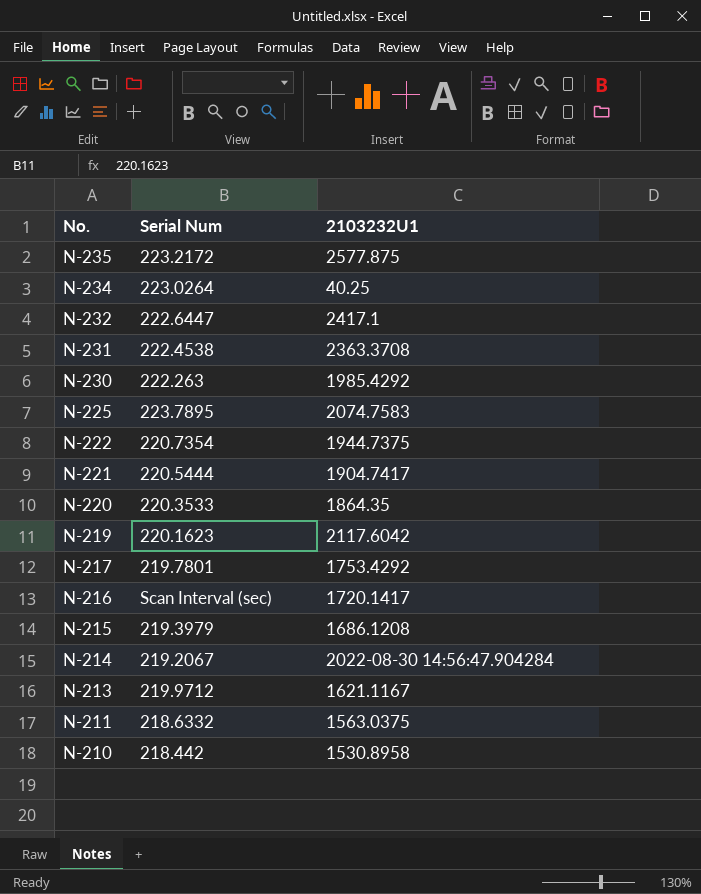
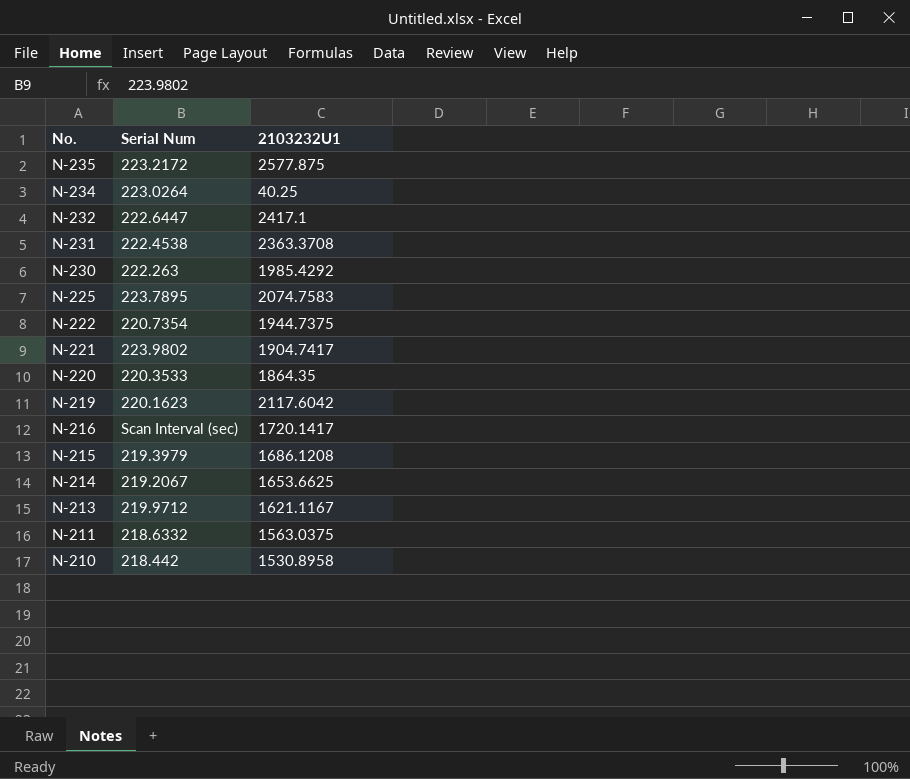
row N-217: 219.7801 | 1753.4292 -> none
N-221 | Serial Num: 220.5444 -> 223.9802
N-214 | 2103232U1: 2022-08-30 14:56:47.904284 -> 1653.6625

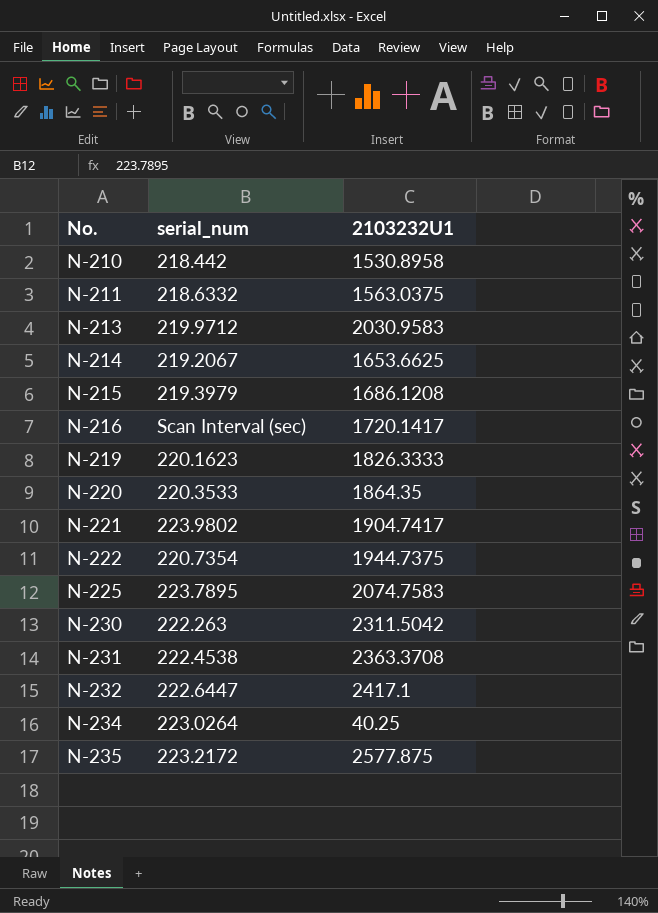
row order: No. descending -> No. ascending
column name: Serial Num -> serial_num
N-213 | 2103232U1: 1621.1167 -> 2030.9583
N-219 | 2103232U1: 2117.6042 -> 1826.3333
N-230 | 2103232U1: 1985.4292 -> 2311.5042

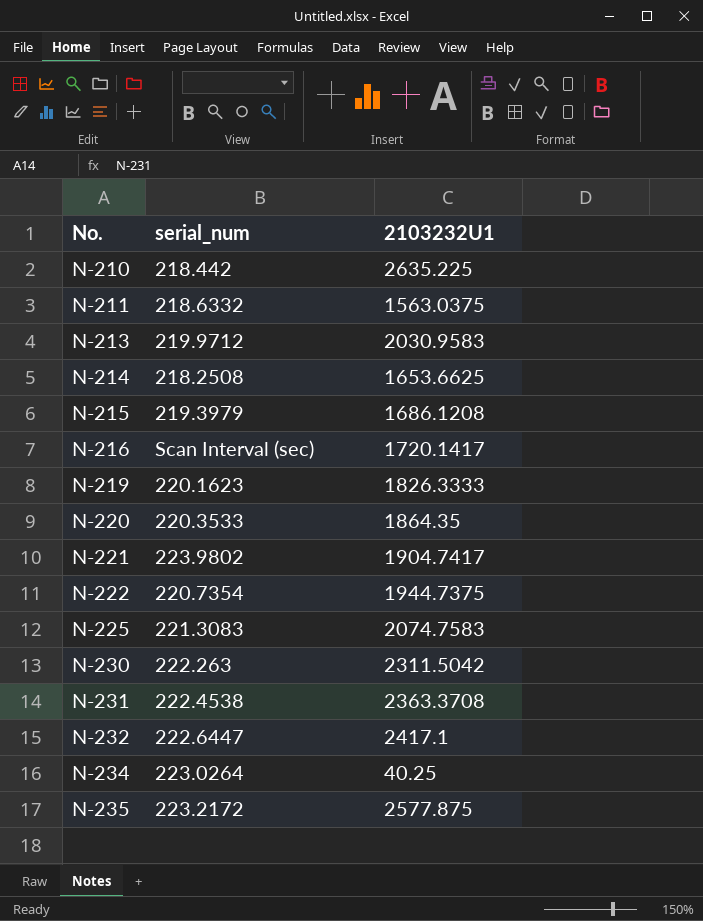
N-210 | 2103232U1: 1530.8958 -> 2635.225
N-214 | serial_num: 219.2067 -> 218.2508
N-225 | serial_num: 223.7895 -> 221.3083

